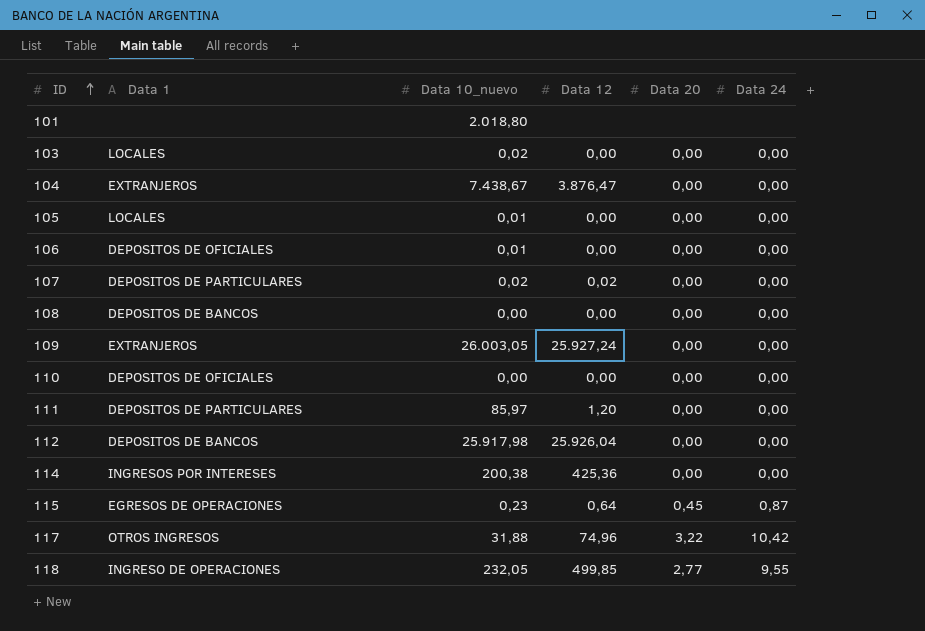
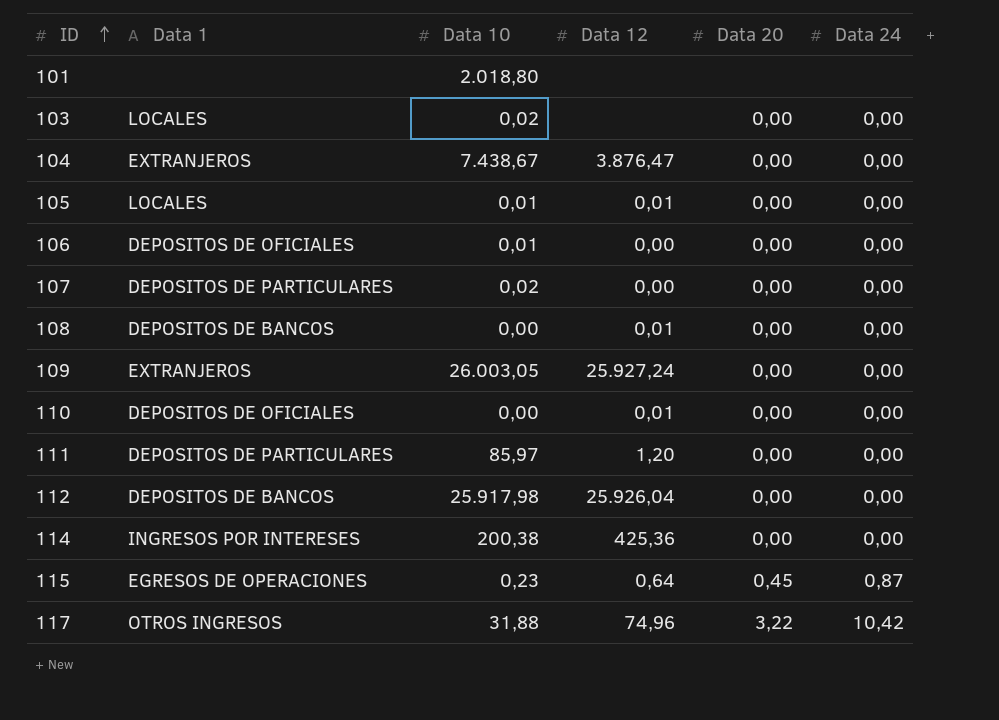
column name: Data 10_nuevo -> Data 10
row 118: INGRESO DE OPERACIONES | 232,05 | 499,85 | 2,77 | 9,55 -> none
103 | Data 12: 0,00 -> none
105 | Data 12: 0,00 -> 0,01
107 | Data 12: 0,02 -> 0,00
108 | Data 12: 0,00 -> 0,01
110 | Data 12: 0,00 -> 0,01

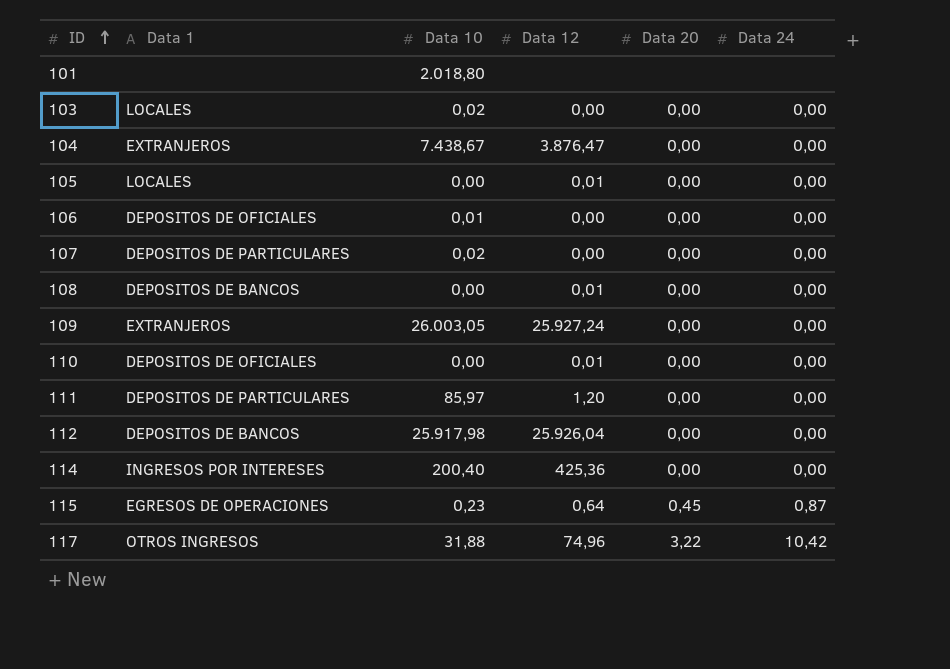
103 | Data 12: none -> 0,00
105 | Data 10: 0,01 -> 0,00
114 | Data 10: 200,38 -> 200,40

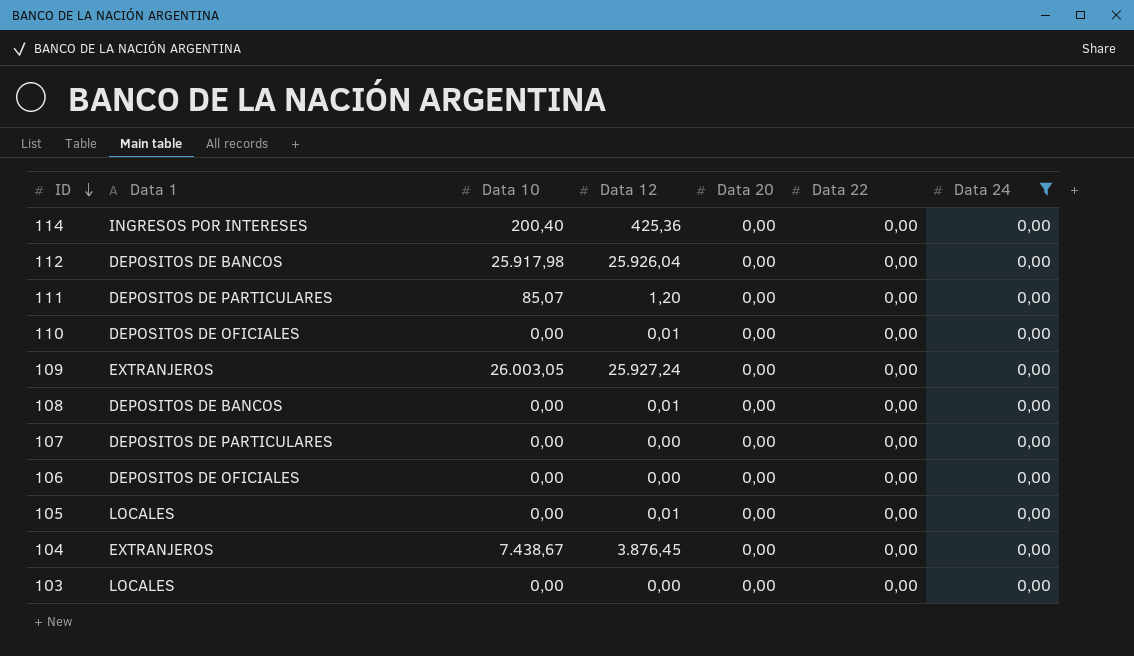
filter: none -> Data 24 = 0,00
row order: ID ascending -> ID descending
column Data 22 | position: none -> 6
111 | Data 10: 85,97 -> 85,07
107 | Data 10: 0,02 -> 0,00
106 | Data 10: 0,01 -> 0,00
104 | Data 12: 3.876,47 -> 3.876,45
103 | Data 10: 0,02 -> 0,00

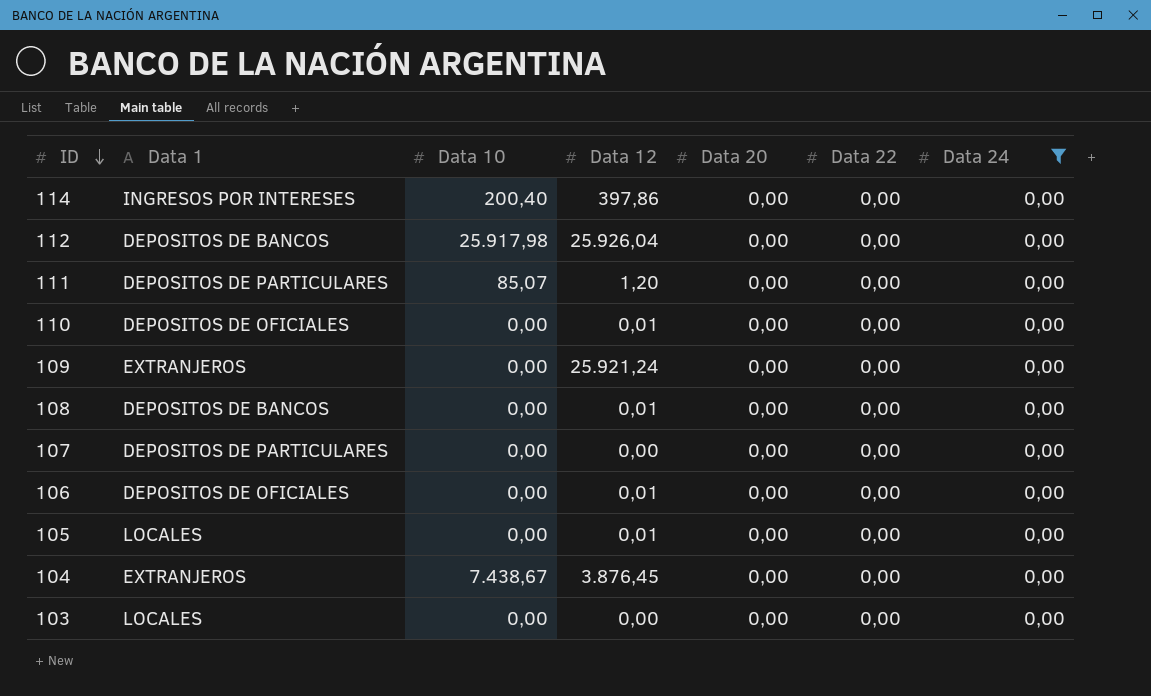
114 | Data 12: 425,36 -> 397,86
109 | Data 10: 26.003,05 -> 0,00
109 | Data 12: 25.927,24 -> 25.921,24
106 | Data 12: 0,00 -> 0,01

